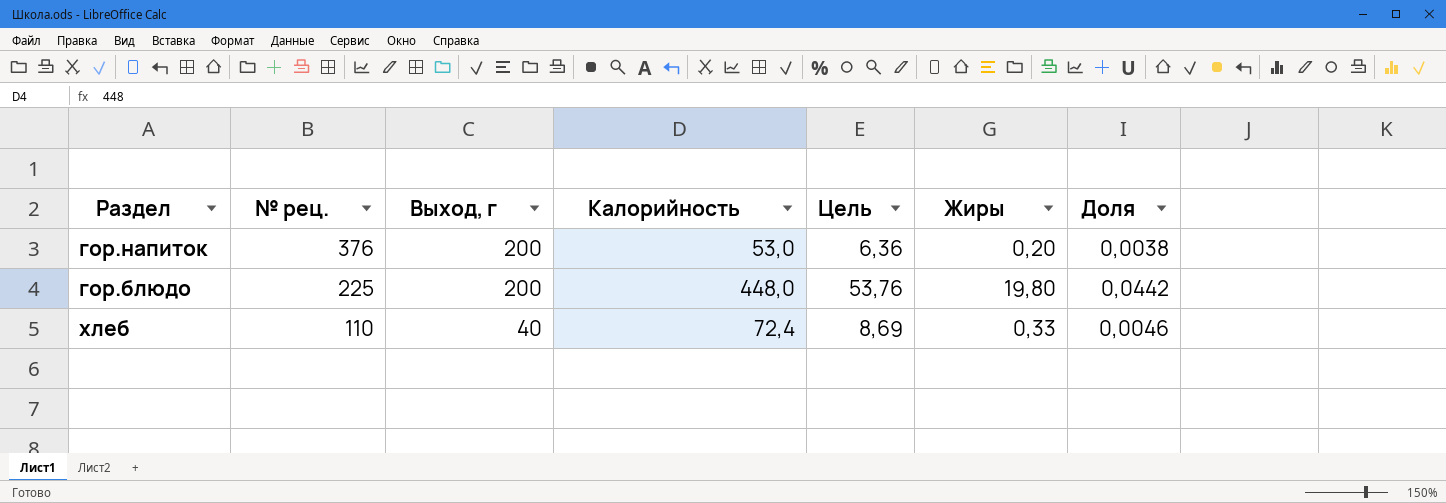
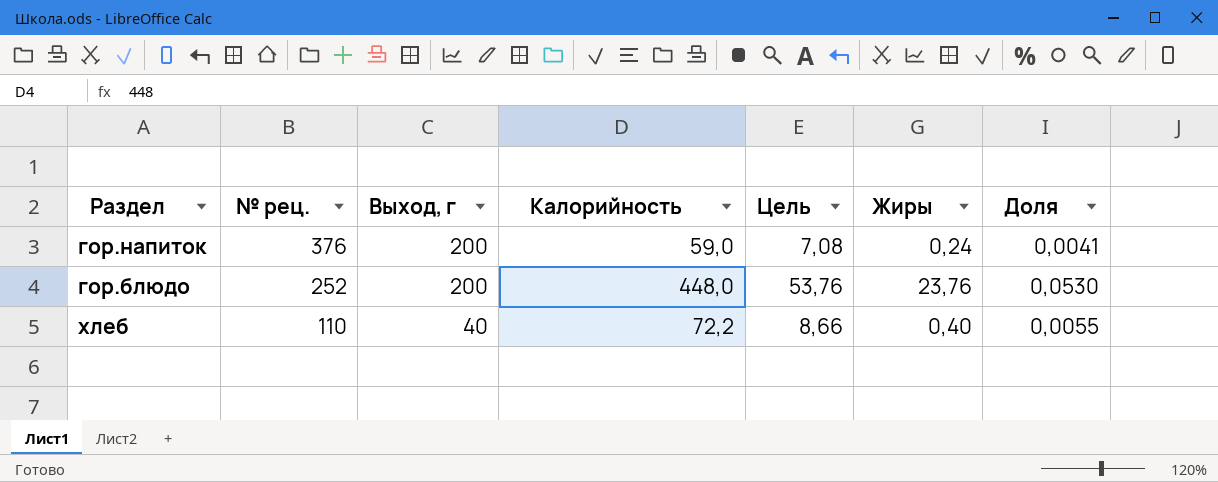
гор.напиток | Калорийность: 53,0 -> 59,0
гор.напиток | Цель: 6,36 -> 7,08
гор.напиток | Жиры: 0,20 -> 0,24
гор.напиток | Доля: 0,0038 -> 0,0041
гор.блюдо | № рец.: 225 -> 252
гор.блюдо | Жиры: 19,80 -> 23,76
гор.блюдо | Доля: 0,0442 -> 0,0530
хлеб | Калорийность: 72,4 -> 72,2
хлеб | Цель: 8,69 -> 8,66
хлеб | Жиры: 0,33 -> 0,40
хлеб | Доля: 0,0046 -> 0,0055

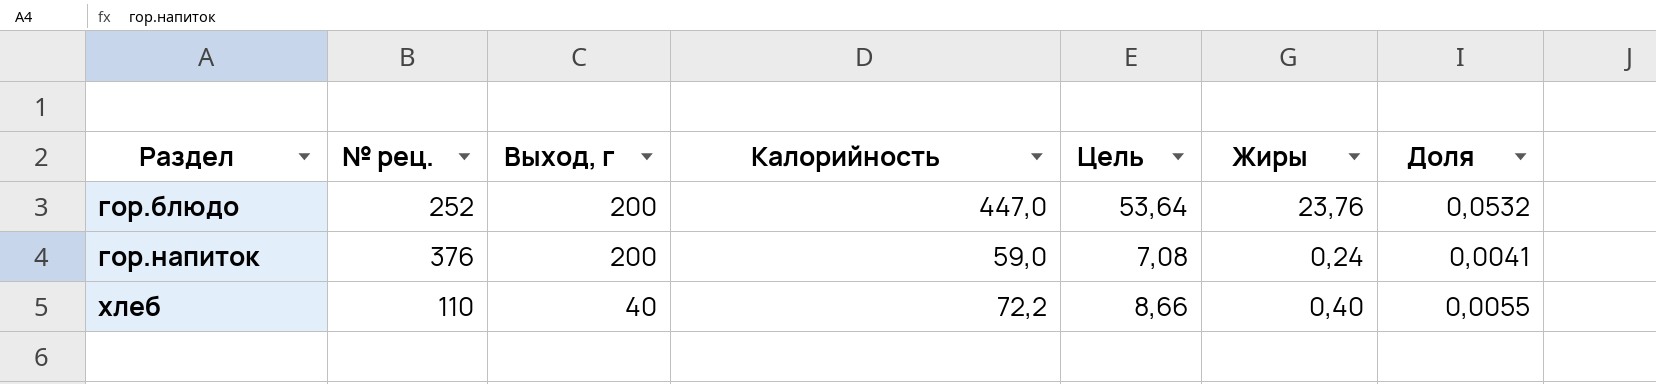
row order: № рец. descending -> Раздел ascending
гор.блюдо | Калорийность: 448,0 -> 447,0
гор.блюдо | Цель: 53,76 -> 53,64
гор.блюдо | Доля: 0,0530 -> 0,0532

